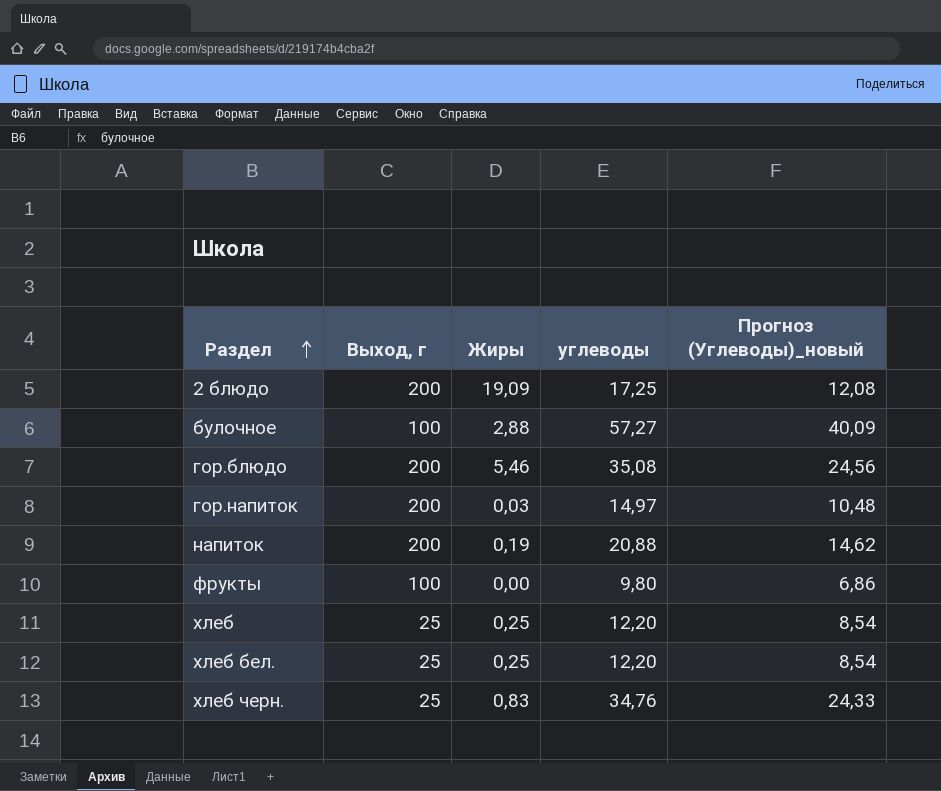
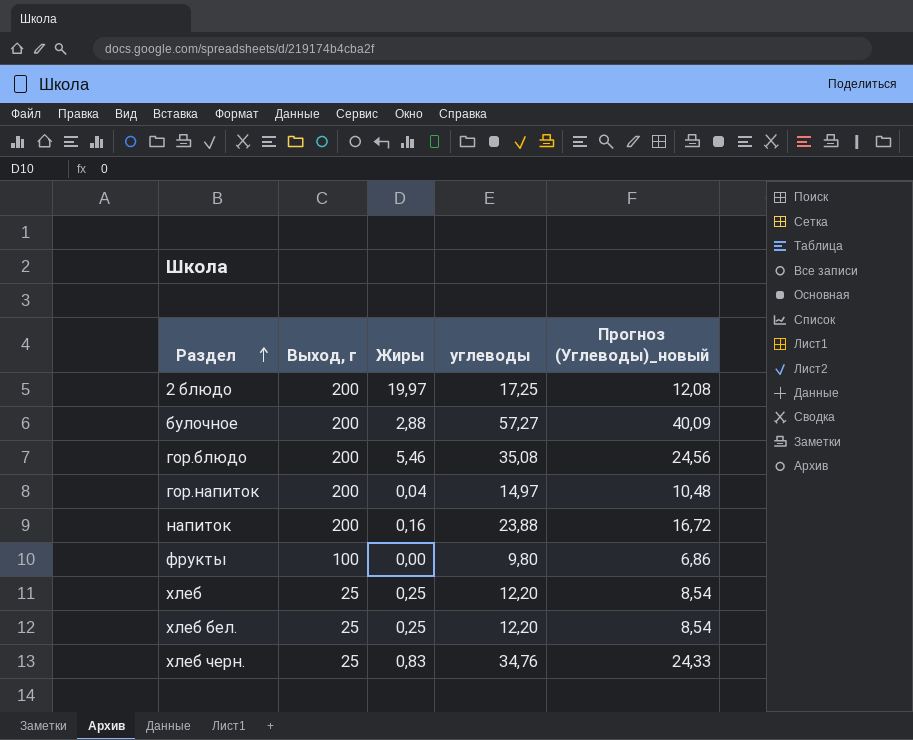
2 блюдо | Жиры: 19,09 -> 19,97
булочное | Выход, г: 100 -> 200
гор.напиток | Жиры: 0,03 -> 0,04
напиток | Жиры: 0,19 -> 0,16
напиток | углеводы: 20,88 -> 23,88
напиток | Прогноз (Углеводы)_новый: 14,62 -> 16,72

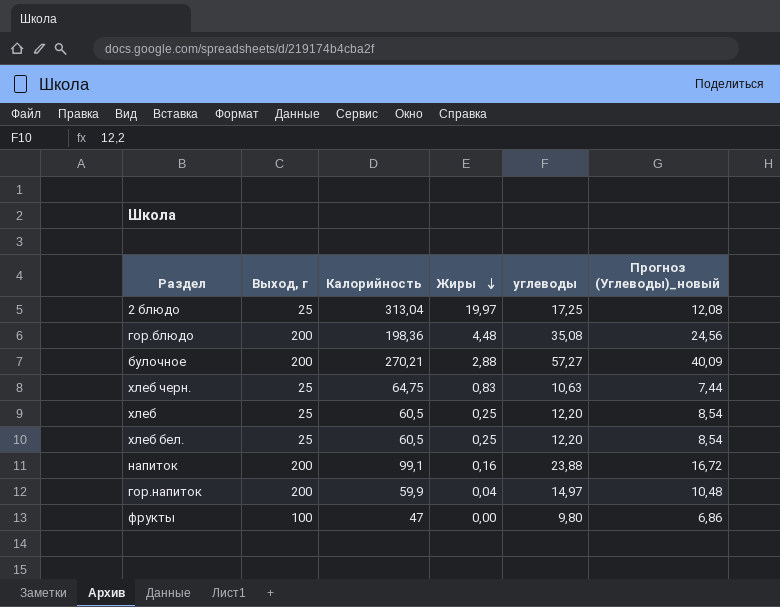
row order: Раздел ascending -> Жиры descending
column Калорийность | position: none -> 3
2 блюдо | Выход, г: 200 -> 25
гор.блюдо | Жиры: 5,46 -> 4,48
хлеб черн. | углеводы: 34,76 -> 10,63
хлеб черн. | Прогноз (Углеводы)_новый: 24,33 -> 7,44

